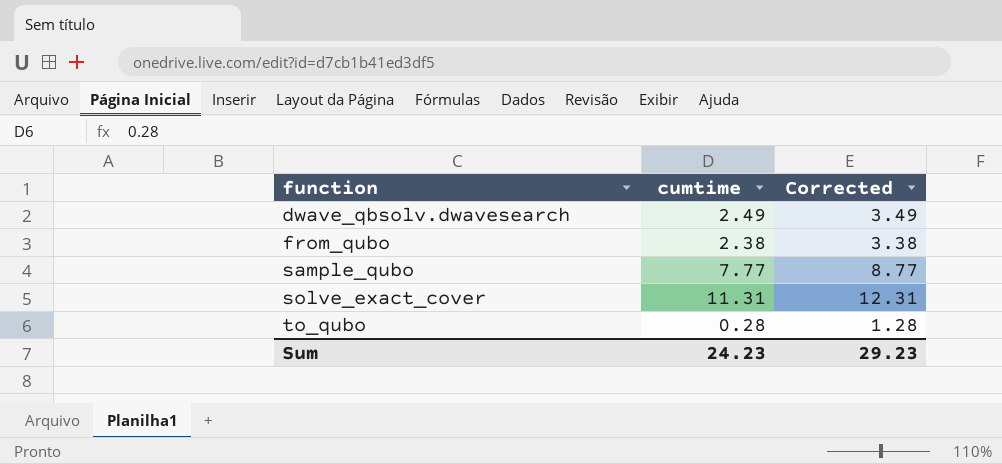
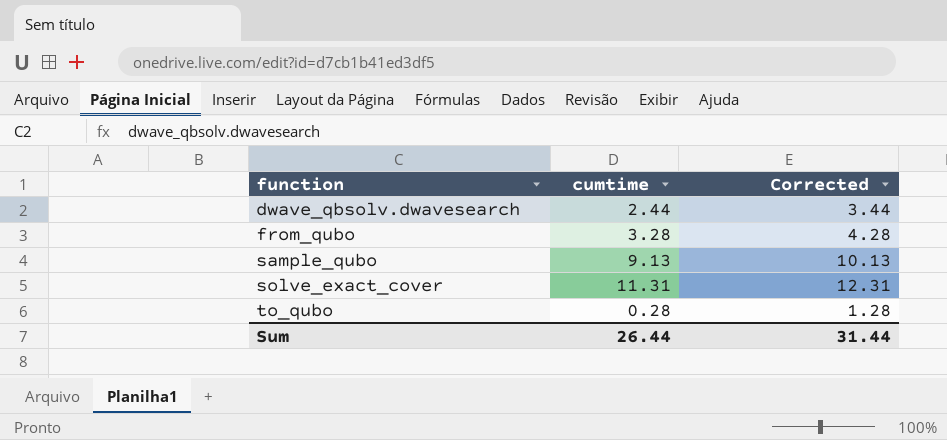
dwave_qbsolv.dwavesearch | cumtime: 2.49 -> 2.44
dwave_qbsolv.dwavesearch | Corrected: 3.49 -> 3.44
from_qubo | cumtime: 2.38 -> 3.28
from_qubo | Corrected: 3.38 -> 4.28
sample_qubo | cumtime: 7.77 -> 9.13
sample_qubo | Corrected: 8.77 -> 10.13
Sum | cumtime: 24.23 -> 26.44
Sum | Corrected: 29.23 -> 31.44

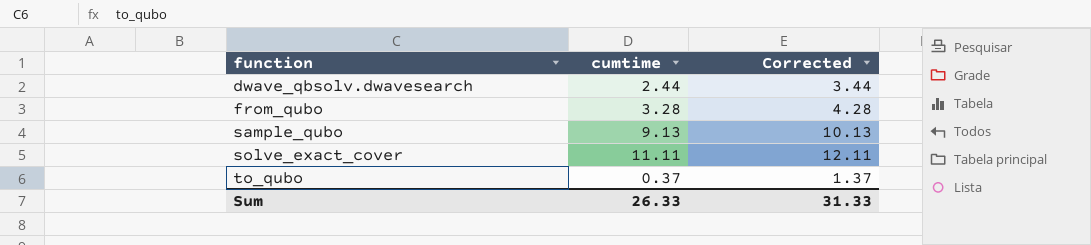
solve_exact_cover | cumtime: 11.31 -> 11.11
solve_exact_cover | Corrected: 12.31 -> 12.11
to_qubo | cumtime: 0.28 -> 0.37
to_qubo | Corrected: 1.28 -> 1.37
Sum | cumtime: 26.44 -> 26.33
Sum | Corrected: 31.44 -> 31.33

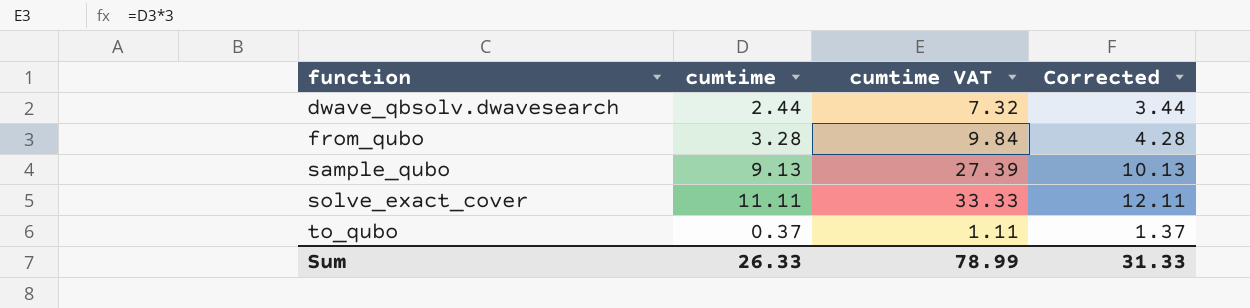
column cumtime VAT | formula: none -> [cumtime] * 3

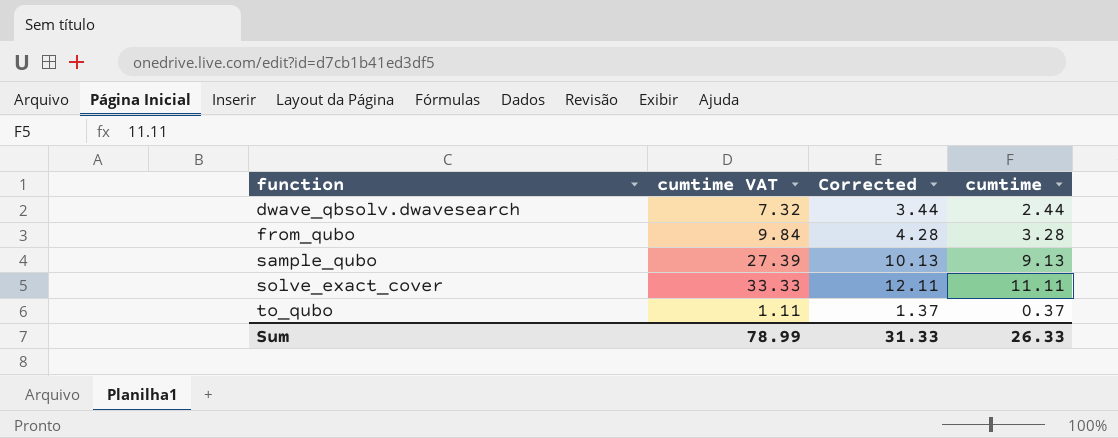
column cumtime | position: 2 -> 4

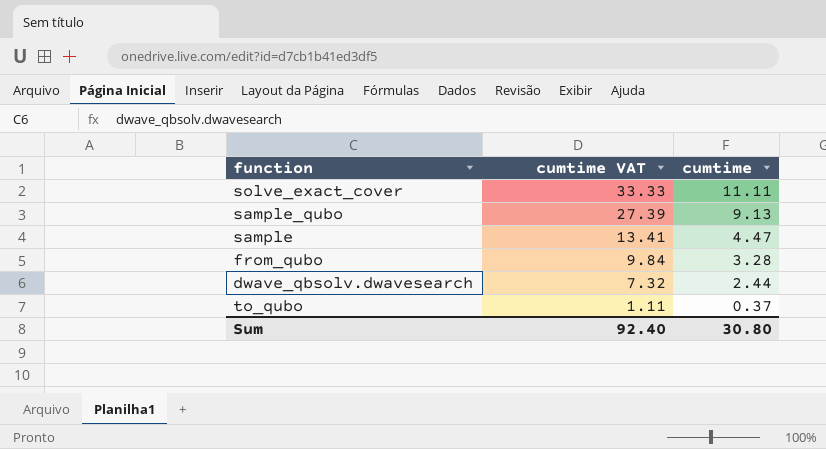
row order: function ascending -> cumtime VAT descending
column Corrected | formula: [cumtime] + 1 -> none
row sample: none -> 13.41 | 4.47
Sum | cumtime VAT: 78.99 -> 92.40
Sum | cumtime: 26.33 -> 30.80

